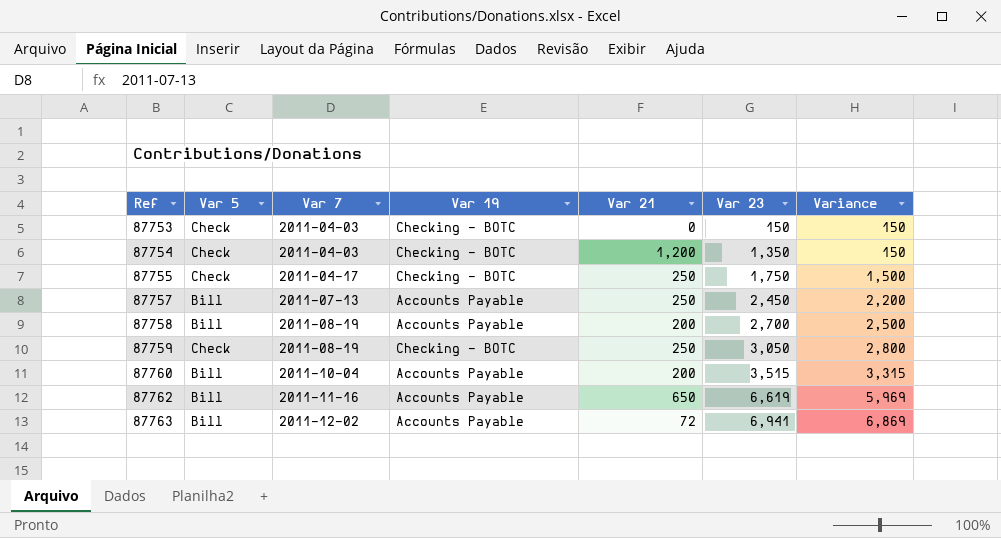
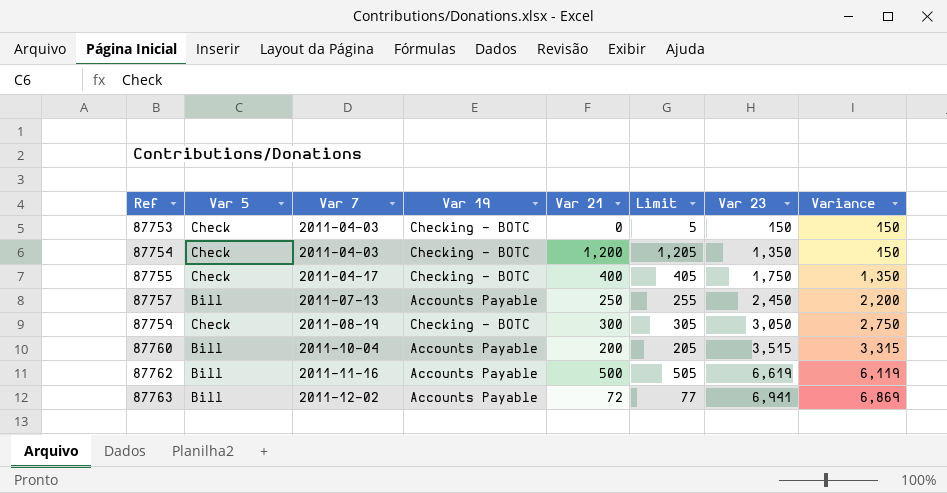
column Limit | formula: none -> [Var 21] + 5
row 87758: Bill | 2011-08-19 | Accounts Payable | 200 | 2,700 | 2,500 -> none
87755 | Var 21: 250 -> 400
87755 | Variance: 1,500 -> 1,350
87759 | Var 21: 250 -> 300
87759 | Variance: 2,800 -> 2,750
87762 | Var 21: 650 -> 500
87762 | Variance: 5,969 -> 6,119

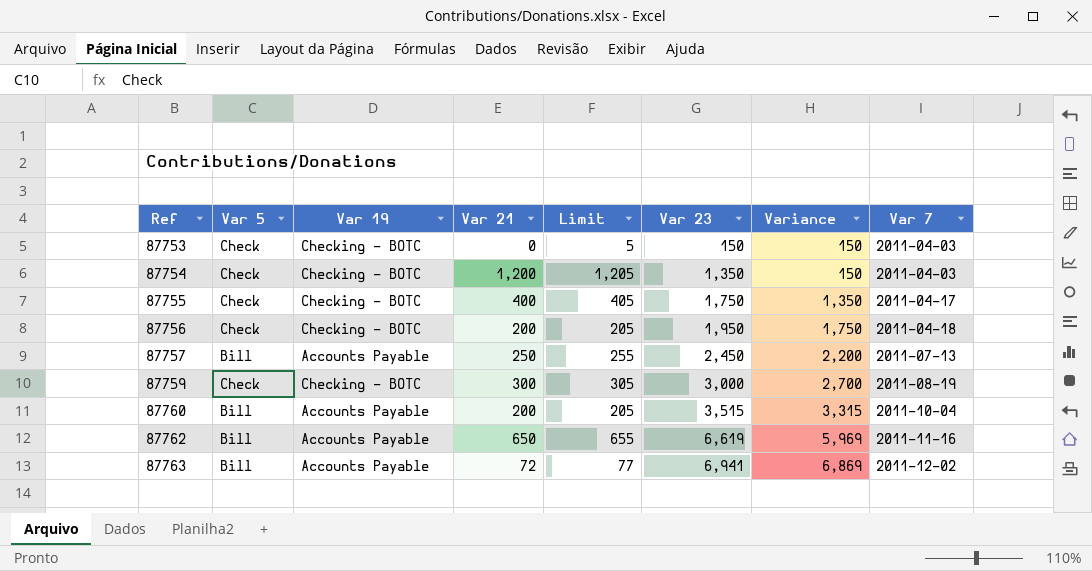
column Var 7 | position: 3 -> 8
row 87756: none -> Check | Checking - BOTC | 200 | 205 | 1,950 | 1,750 | 2011-04-18
87759 | Var 23: 3,050 -> 3,000
87759 | Variance: 2,750 -> 2,700
87762 | Var 21: 500 -> 650
87762 | Limit: 505 -> 655
87762 | Variance: 6,119 -> 5,969

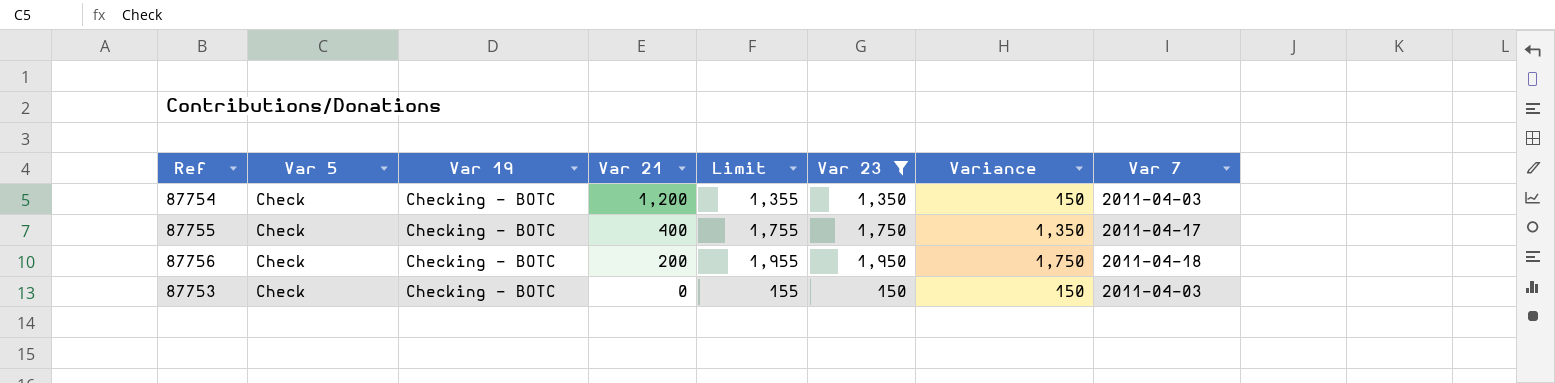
filter: none -> Var 23 <= 1,950
row order: Ref ascending -> Var 21 descending
column Limit | formula: [Var 21] + 5 -> [Var 23] + 5

